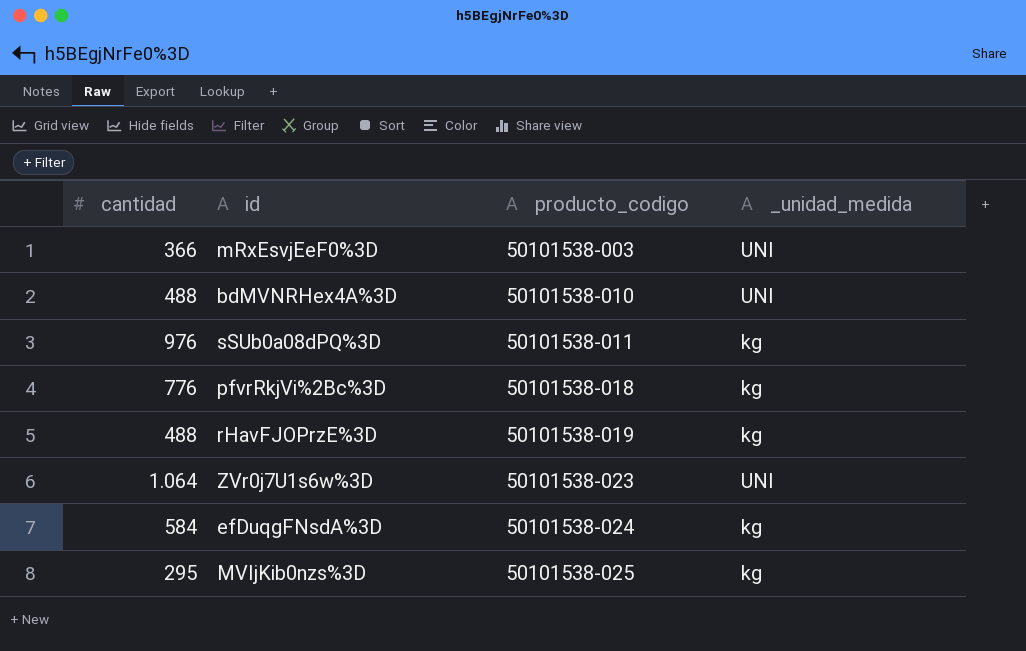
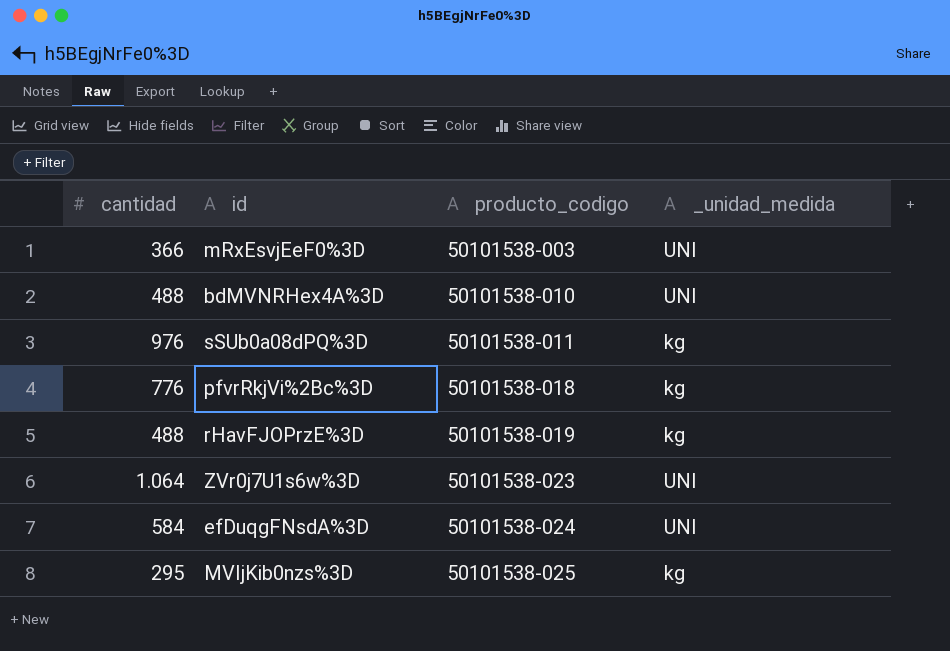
efDuqgFNsdA%3D | _unidad_medida: kg -> UNI

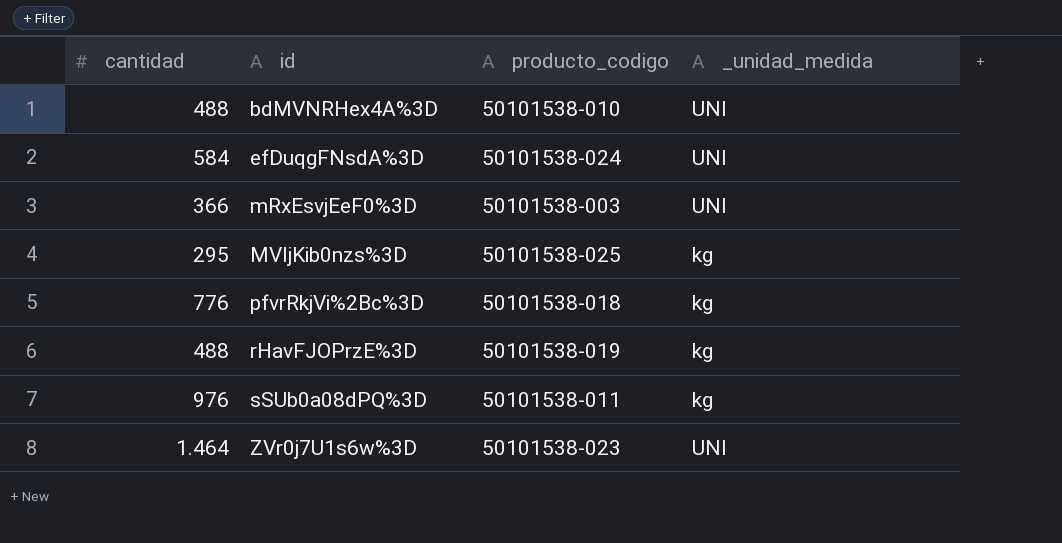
row order: producto_codigo ascending -> id ascending
ZVr0j7U1s6w%3D | cantidad: 1.064 -> 1.464

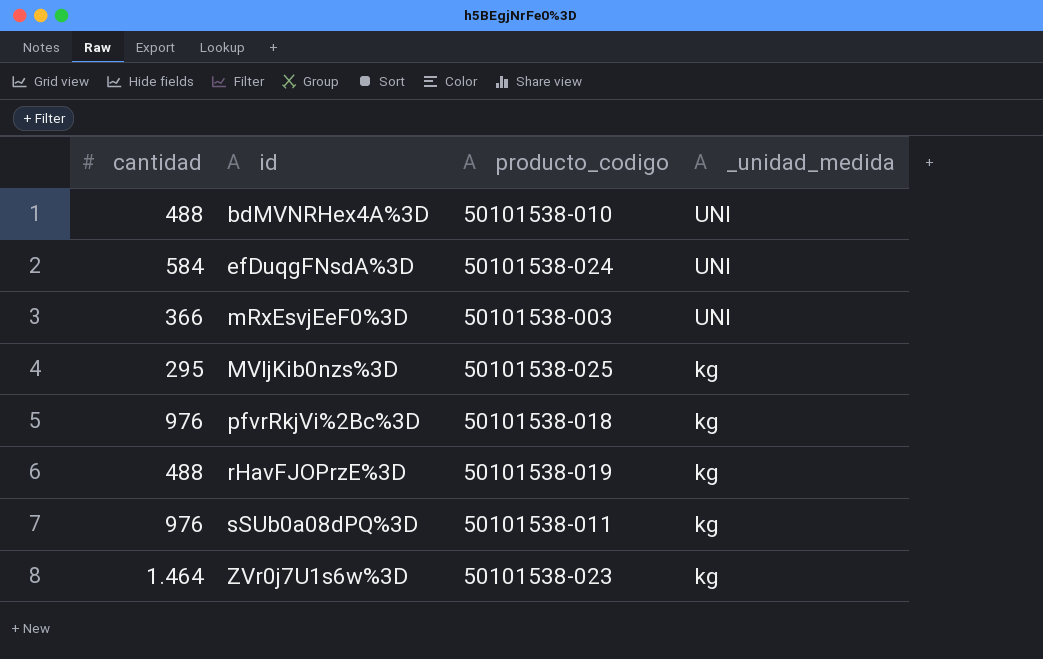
pfvrRkjVi%2Bc%3D | cantidad: 776 -> 976
ZVr0j7U1s6w%3D | _unidad_medida: UNI -> kg

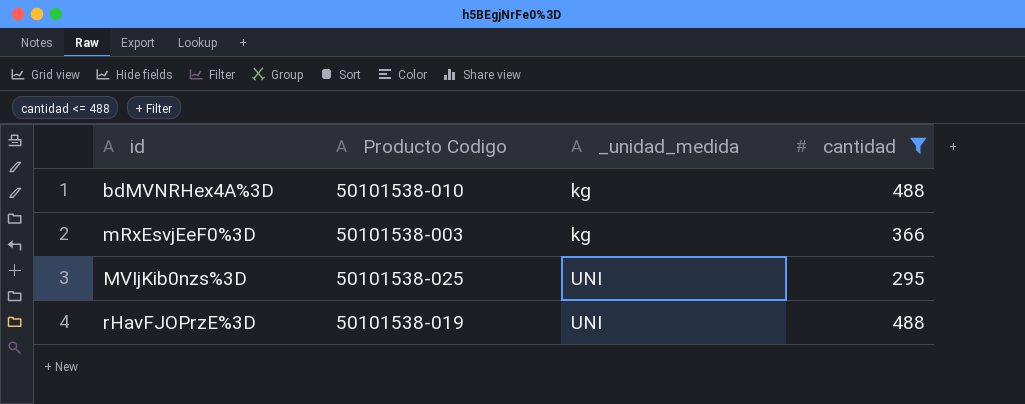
filter: none -> cantidad <= 488
column name: producto_codigo -> Producto Codigo
column cantidad | position: 1 -> 4
bdMVNRHex4A%3D | _unidad_medida: UNI -> kg
mRxEsvjEeF0%3D | _unidad_medida: UNI -> kg
MVIjKib0nzs%3D | _unidad_medida: kg -> UNI
rHavFJOPrzE%3D | _unidad_medida: kg -> UNI

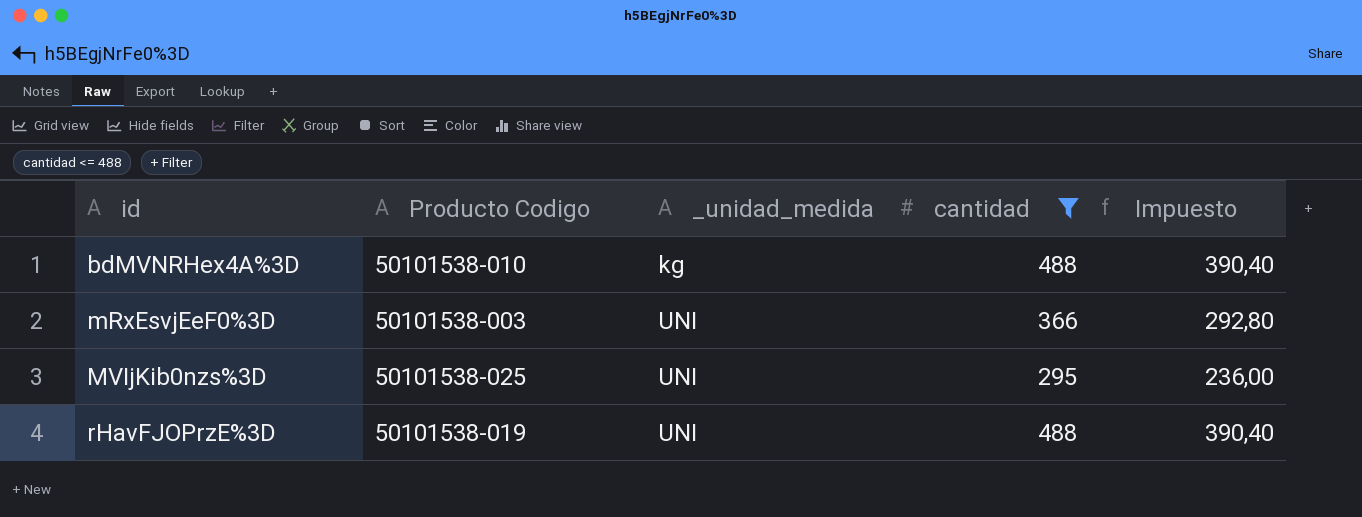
column Impuesto | formula: none -> [cantidad] * 0,8
mRxEsvjEeF0%3D | _unidad_medida: kg -> UNI

